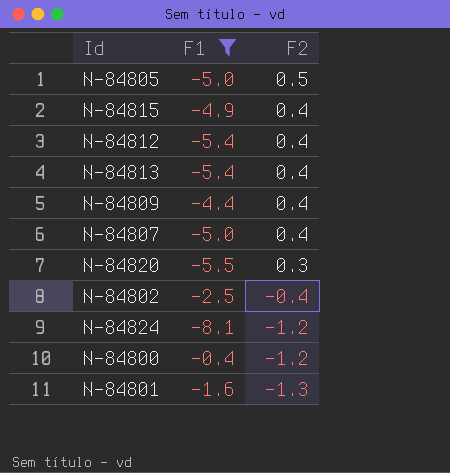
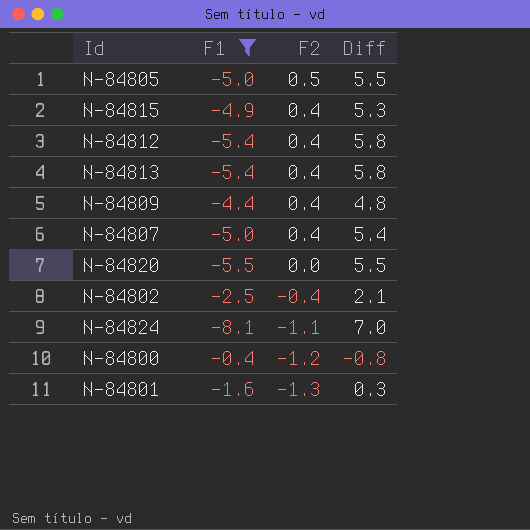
column Diff | formula: none -> [F2] - [F1]
N-84820 | F2: 0.3 -> 0.0
N-84824 | F2: -1.2 -> -1.1

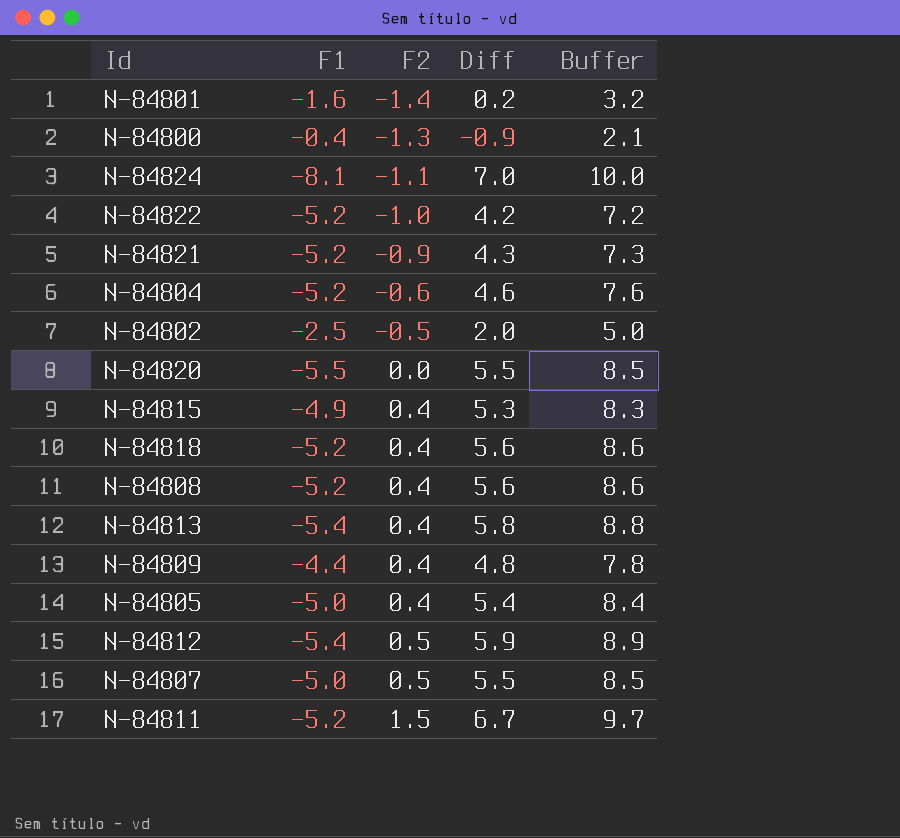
filter: F1 != -5.2 -> none
row order: F2 descending -> F2 ascending
column Buffer | formula: none -> [Diff] + 3
N-84801 | F2: -1.3 -> -1.4
N-84801 | Diff: 0.3 -> 0.2
N-84800 | F2: -1.2 -> -1.3
N-84800 | Diff: -0.8 -> -0.9
N-84802 | F2: -0.4 -> -0.5
N-84802 | Diff: 2.1 -> 2.0
N-84805 | F2: 0.5 -> 0.4
N-84805 | Diff: 5.5 -> 5.4
N-84812 | F2: 0.4 -> 0.5
N-84812 | Diff: 5.8 -> 5.9
N-84807 | F2: 0.4 -> 0.5
N-84807 | Diff: 5.4 -> 5.5

